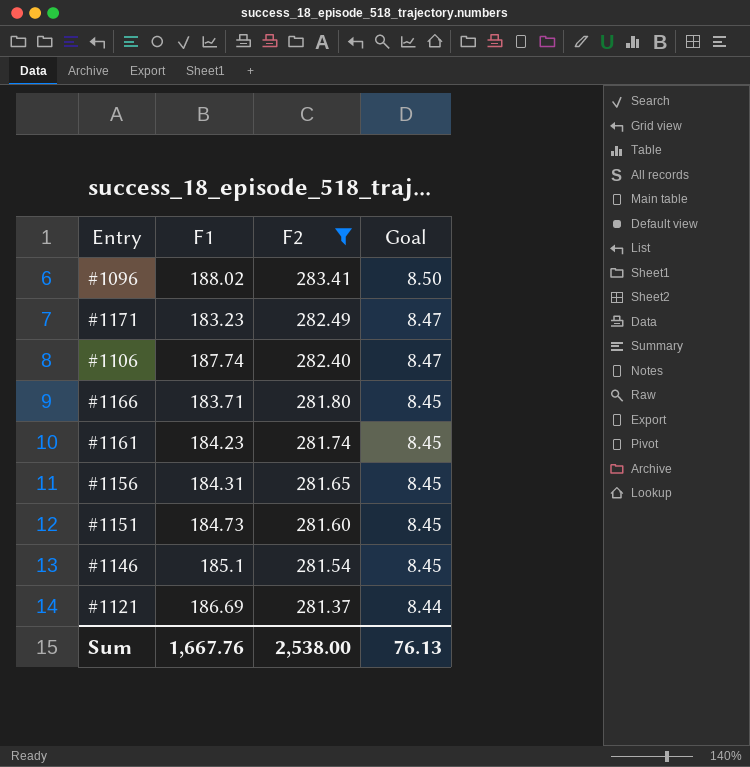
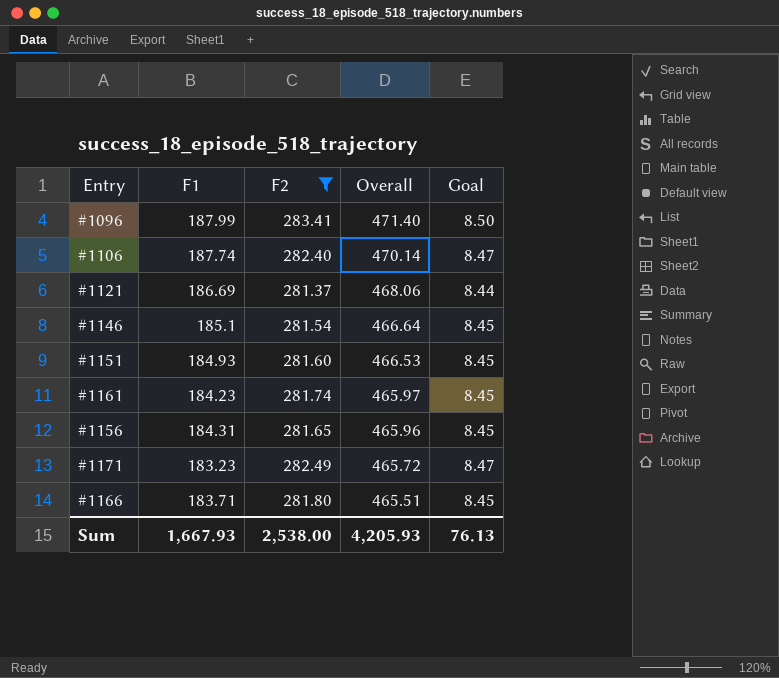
row order: F2 descending -> Overall descending
column Overall | formula: none -> [F1] + [F2]
#1096 | F1: 188.02 -> 187.99
#1151 | F1: 184.73 -> 184.93
Sum | F1: 1,667.76 -> 1,667.93

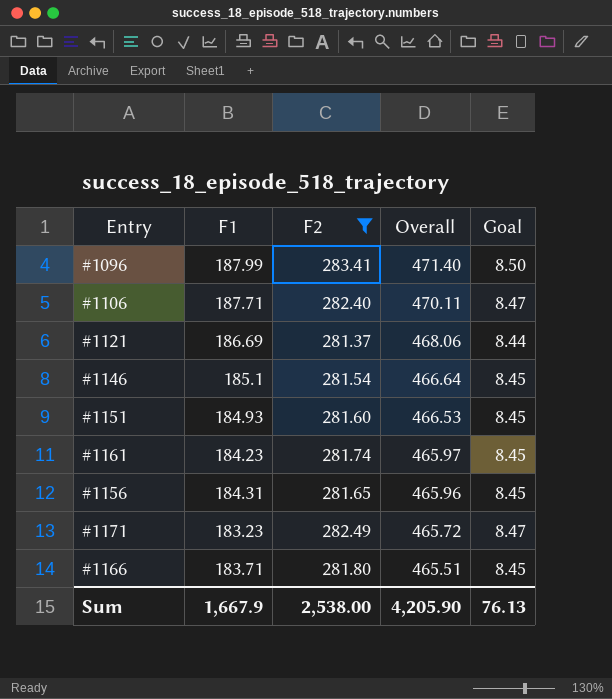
#1106 | F1: 187.74 -> 187.71
#1106 | Overall: 470.14 -> 470.11
Sum | F1: 1,667.93 -> 1,667.9
Sum | Overall: 4,205.93 -> 4,205.90

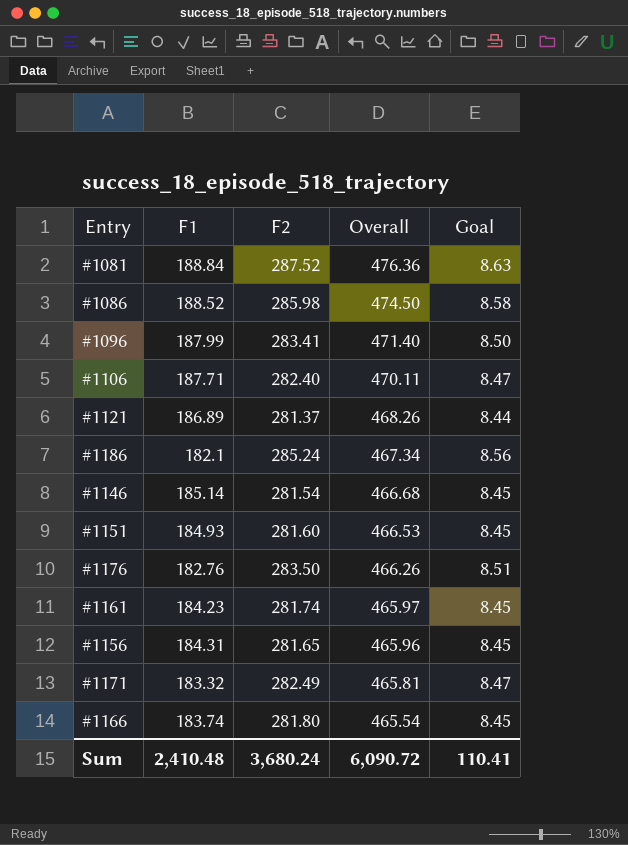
filter: F2 <= 283.41 -> none
#1121 | F1: 186.69 -> 186.89
#1121 | Overall: 468.06 -> 468.26
#1146 | F1: 185.1 -> 185.14
#1146 | Overall: 466.64 -> 466.68
#1171 | F1: 183.23 -> 183.32
#1171 | Overall: 465.72 -> 465.81
#1166 | F1: 183.71 -> 183.74
#1166 | Overall: 465.51 -> 465.54
Sum | F1: 1,667.9 -> 2,410.48
Sum | F2: 2,538.00 -> 3,680.24
Sum | Overall: 4,205.90 -> 6,090.72
Sum | Goal: 76.13 -> 110.41

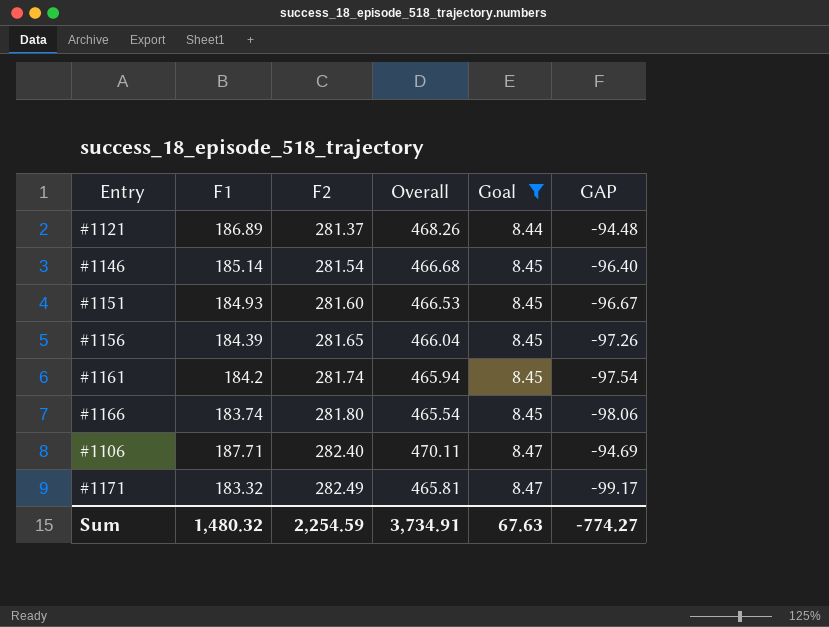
filter: none -> Goal <= 8.47
row order: Overall descending -> F2 ascending
column GAP | formula: none -> [F1] - [F2]
#1156 | F1: 184.31 -> 184.39
#1156 | Overall: 465.96 -> 466.04
#1161 | F1: 184.23 -> 184.2
#1161 | Overall: 465.97 -> 465.94
Sum | F1: 2,410.48 -> 1,480.32
Sum | F2: 3,680.24 -> 2,254.59
Sum | Overall: 6,090.72 -> 3,734.91
Sum | Goal: 110.41 -> 67.63

